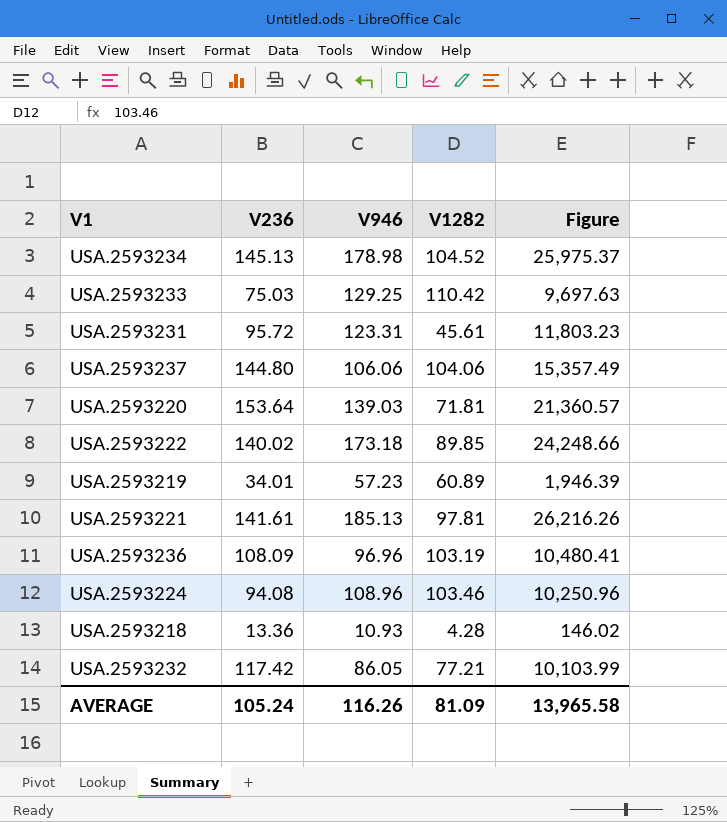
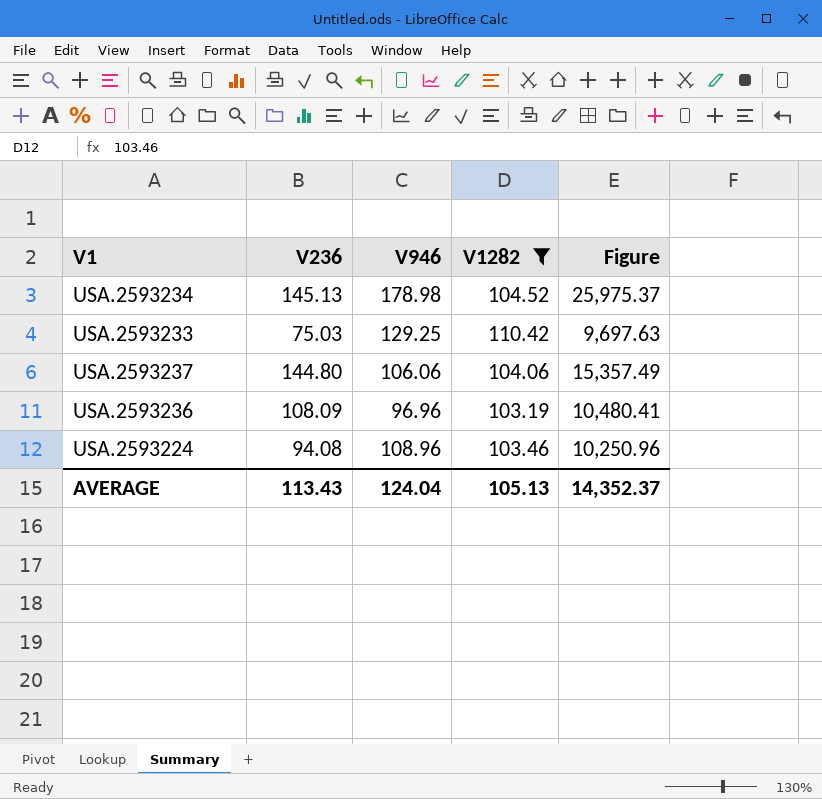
filter: none -> V1282 >= 103.19
AVERAGE | V236: 105.24 -> 113.43
AVERAGE | V946: 116.26 -> 124.04
AVERAGE | V1282: 81.09 -> 105.13
AVERAGE | Figure: 13,965.58 -> 14,352.37

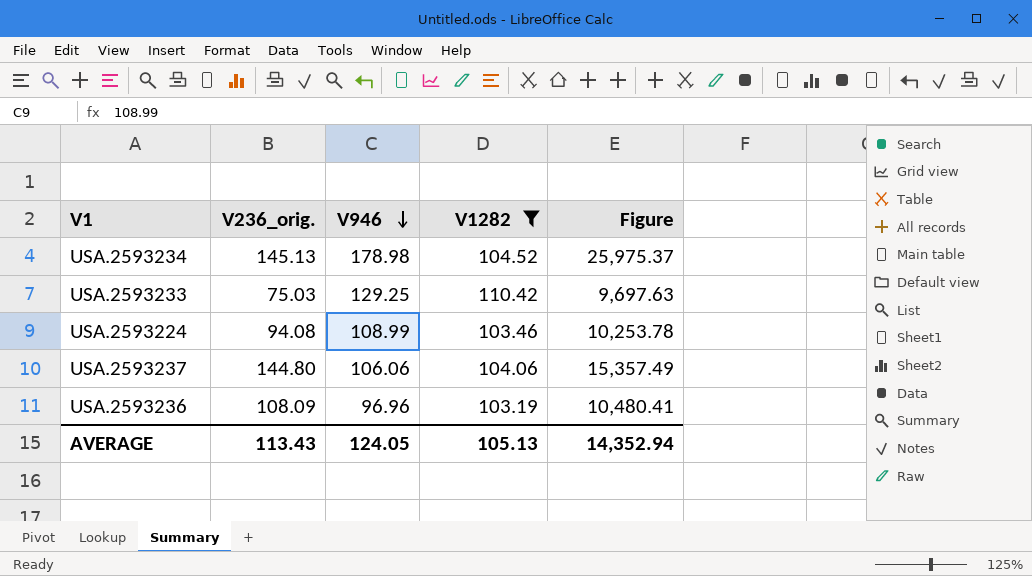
row order: none -> V946 descending
column name: V236 -> V236_orig.
USA.2593224 | V946: 108.96 -> 108.99
USA.2593224 | Figure: 10,250.96 -> 10,253.78
AVERAGE | V946: 124.04 -> 124.05
AVERAGE | Figure: 14,352.37 -> 14,352.94

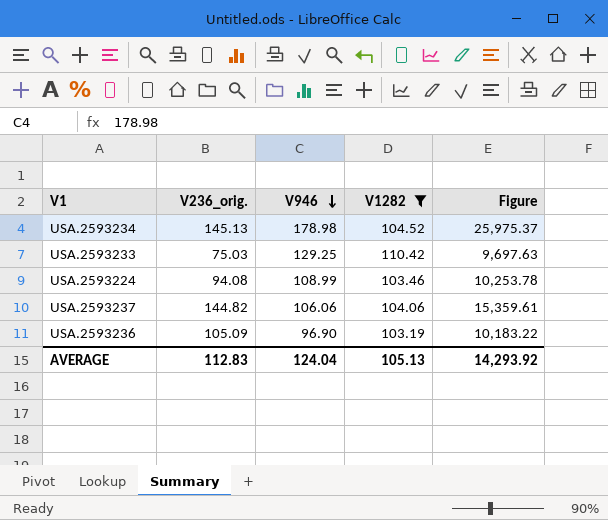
USA.2593237 | V236_orig.: 144.80 -> 144.82
USA.2593237 | Figure: 15,357.49 -> 15,359.61
USA.2593236 | V236_orig.: 108.09 -> 105.09
USA.2593236 | V946: 96.96 -> 96.90
USA.2593236 | Figure: 10,480.41 -> 10,183.22
AVERAGE | V236_orig.: 113.43 -> 112.83
AVERAGE | V946: 124.05 -> 124.04
AVERAGE | Figure: 14,352.94 -> 14,293.92

